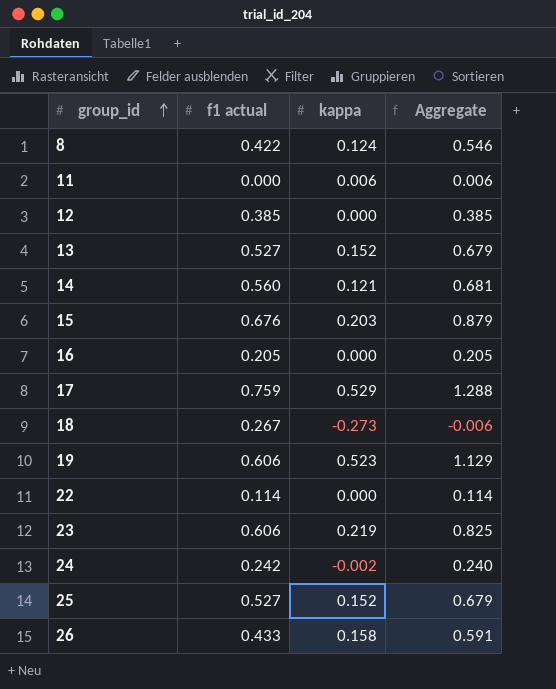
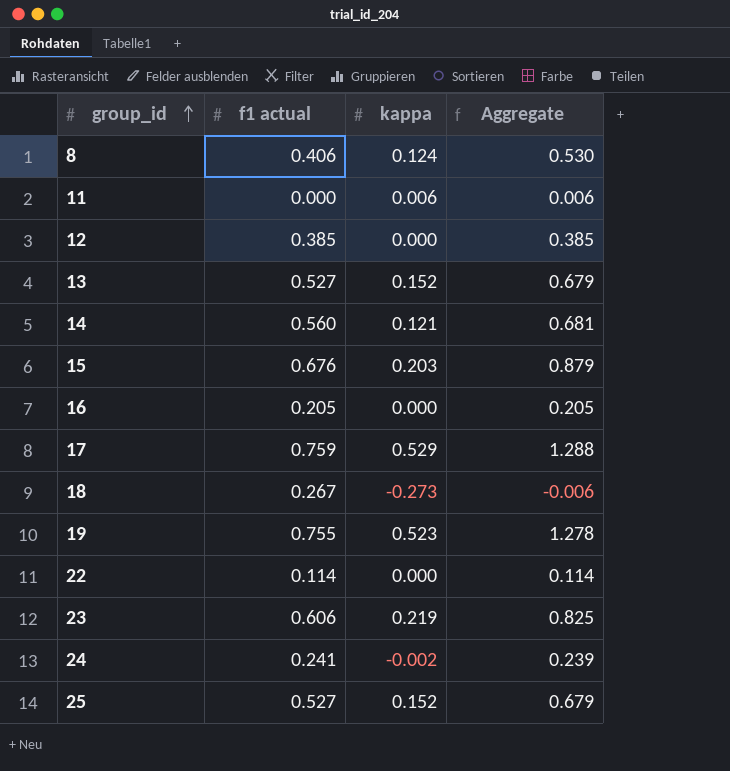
row 26: 0.433 | 0.158 | 0.591 -> none
8 | f1 actual: 0.422 -> 0.406
8 | Aggregate: 0.546 -> 0.530
19 | f1 actual: 0.606 -> 0.755
19 | Aggregate: 1.129 -> 1.278
24 | f1 actual: 0.242 -> 0.241
24 | Aggregate: 0.240 -> 0.239

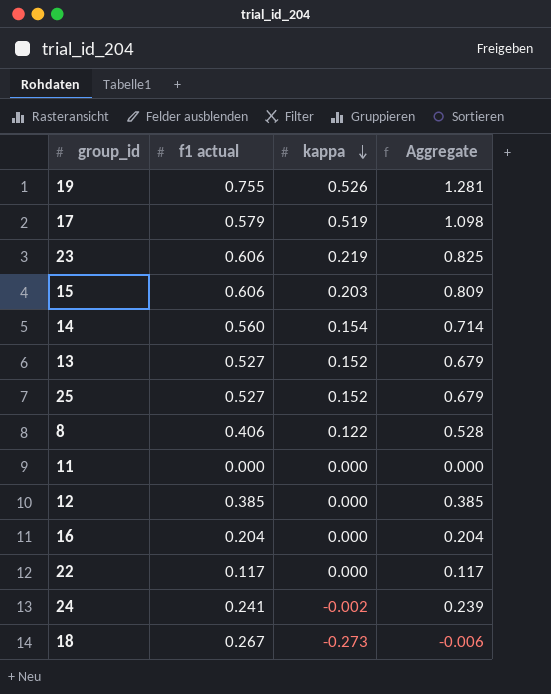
row order: group_id ascending -> kappa descending
19 | kappa: 0.523 -> 0.526
19 | Aggregate: 1.278 -> 1.281
17 | f1 actual: 0.759 -> 0.579
17 | kappa: 0.529 -> 0.519
17 | Aggregate: 1.288 -> 1.098
15 | f1 actual: 0.676 -> 0.606
15 | Aggregate: 0.879 -> 0.809
14 | kappa: 0.121 -> 0.154
14 | Aggregate: 0.681 -> 0.714
8 | kappa: 0.124 -> 0.122
8 | Aggregate: 0.530 -> 0.528
11 | kappa: 0.006 -> 0.000
11 | Aggregate: 0.006 -> 0.000
16 | f1 actual: 0.205 -> 0.204
16 | Aggregate: 0.205 -> 0.204
22 | f1 actual: 0.114 -> 0.117
22 | Aggregate: 0.114 -> 0.117

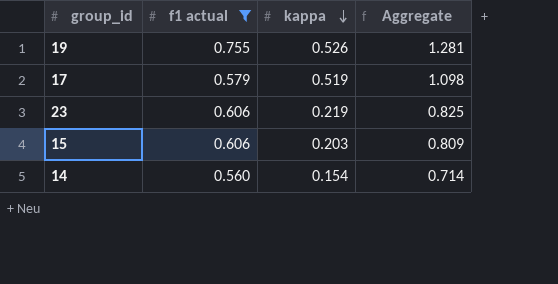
filter: none -> f1 actual >= 0.560

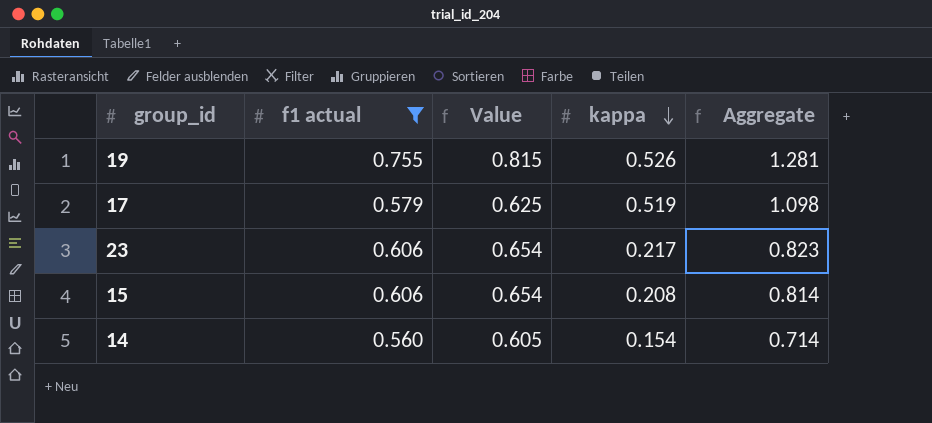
column Value | formula: none -> [f1 actual] * 1.08
23 | kappa: 0.219 -> 0.217
23 | Aggregate: 0.825 -> 0.823
15 | kappa: 0.203 -> 0.208
15 | Aggregate: 0.809 -> 0.814

